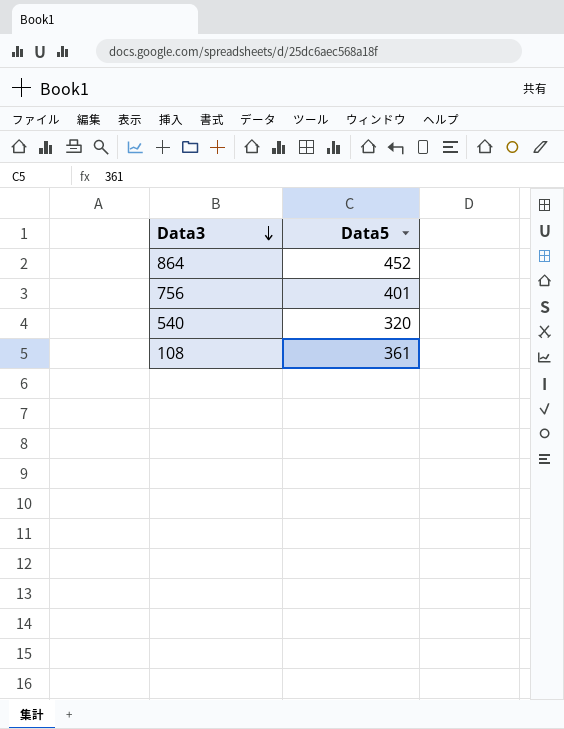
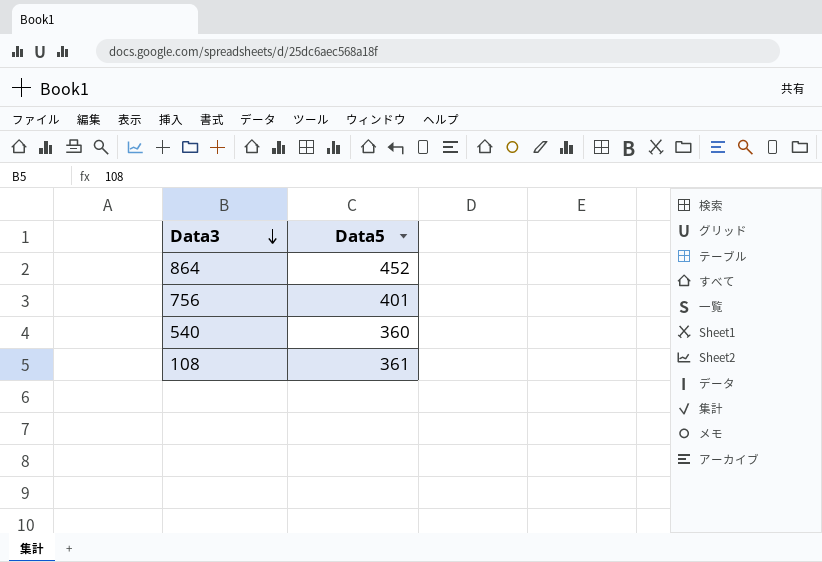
540 | Data5: 320 -> 360

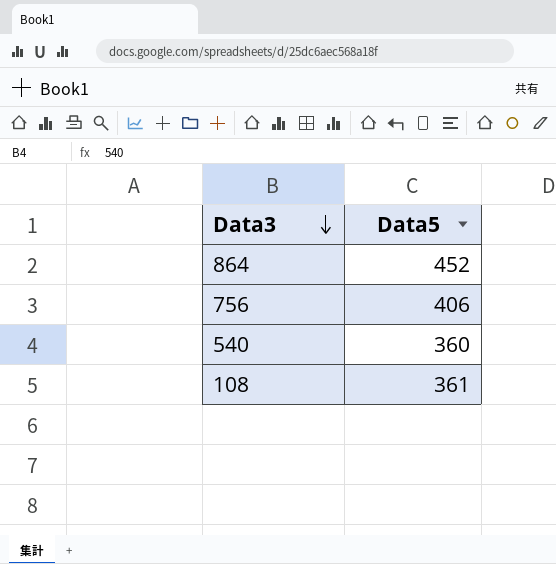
756 | Data5: 401 -> 406

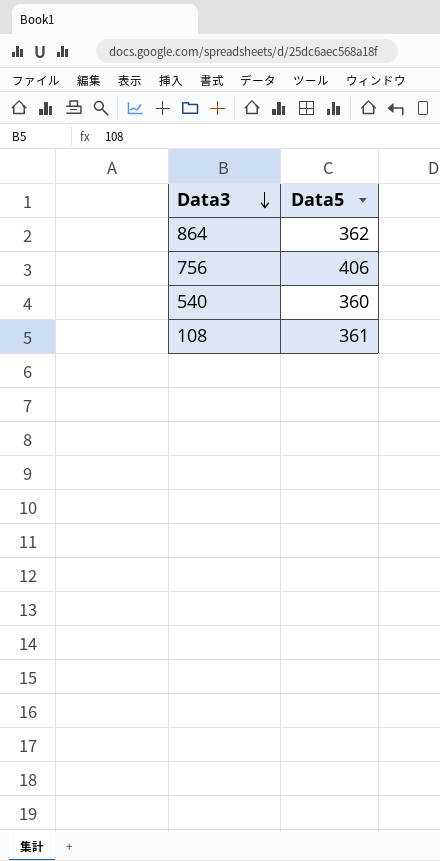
864 | Data5: 452 -> 362

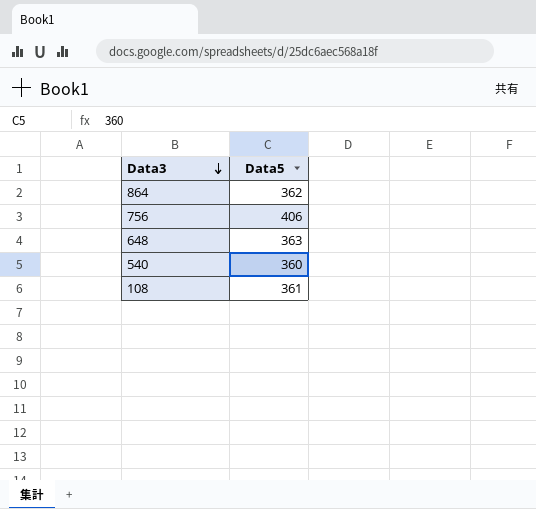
row 648: none -> 363

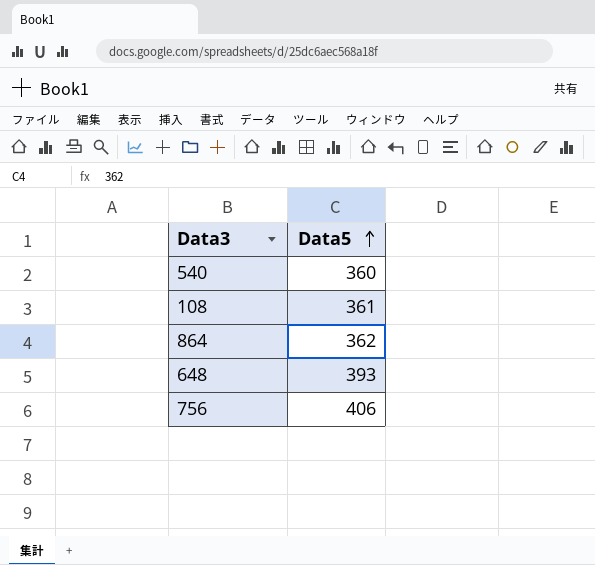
row order: Data3 descending -> Data5 ascending
648 | Data5: 363 -> 393

